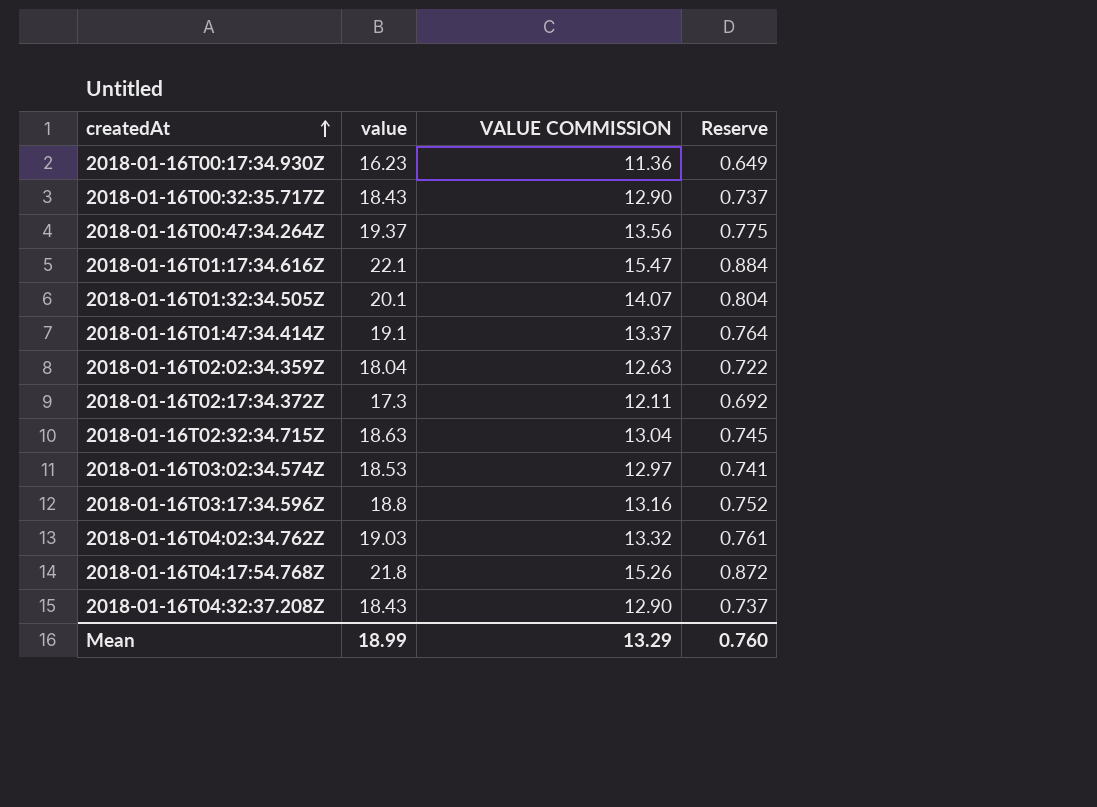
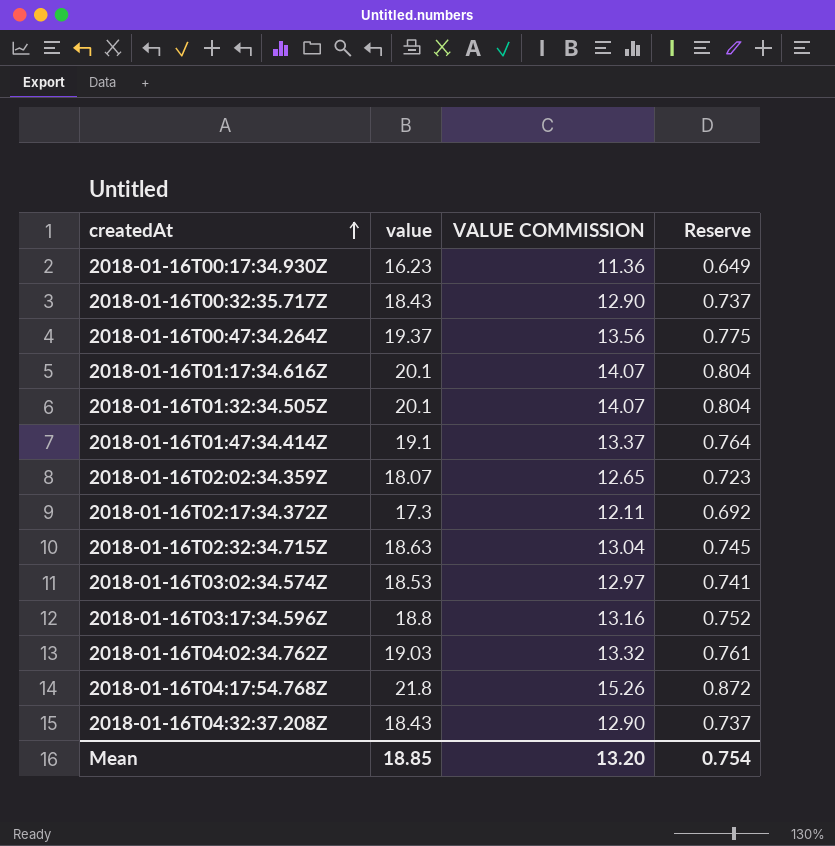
2018-01-16T01:17:34.616Z | value: 22.1 -> 20.1
2018-01-16T01:17:34.616Z | VALUE COMMISSION: 15.47 -> 14.07
2018-01-16T01:17:34.616Z | Reserve: 0.884 -> 0.804
2018-01-16T02:02:34.359Z | value: 18.04 -> 18.07
2018-01-16T02:02:34.359Z | VALUE COMMISSION: 12.63 -> 12.65
2018-01-16T02:02:34.359Z | Reserve: 0.722 -> 0.723
Mean | value: 18.99 -> 18.85
Mean | VALUE COMMISSION: 13.29 -> 13.20
Mean | Reserve: 0.760 -> 0.754

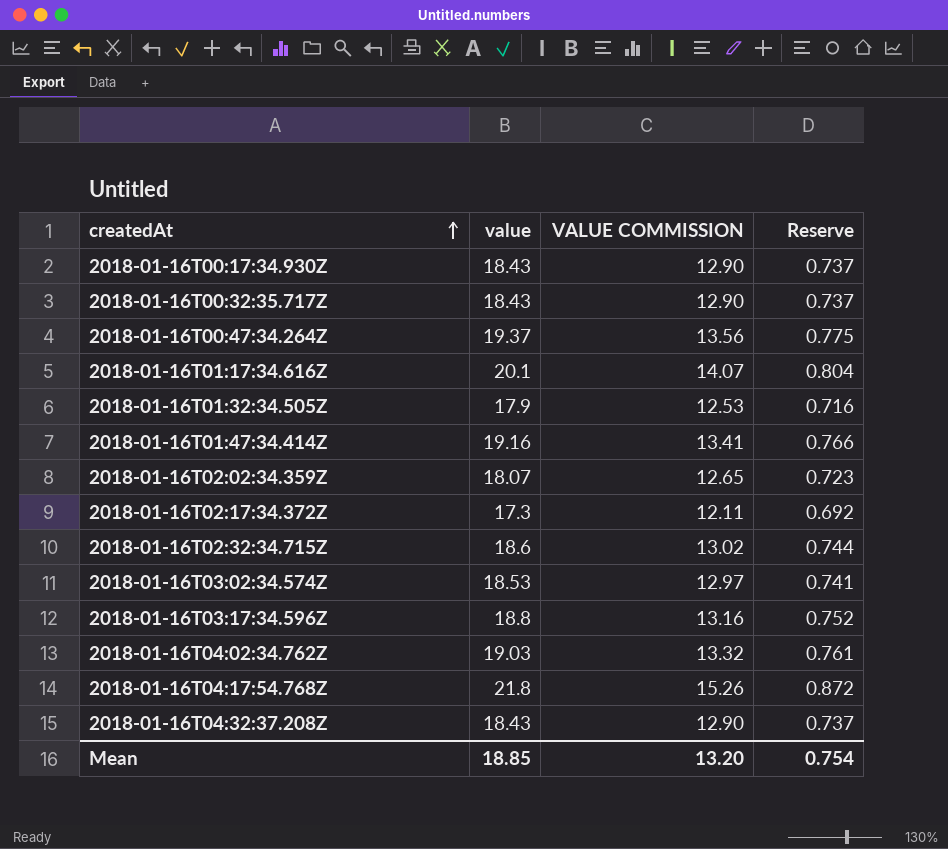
2018-01-16T00:17:34.930Z | value: 16.23 -> 18.43
2018-01-16T00:17:34.930Z | VALUE COMMISSION: 11.36 -> 12.90
2018-01-16T00:17:34.930Z | Reserve: 0.649 -> 0.737
2018-01-16T01:32:34.505Z | value: 20.1 -> 17.9
2018-01-16T01:32:34.505Z | VALUE COMMISSION: 14.07 -> 12.53
2018-01-16T01:32:34.505Z | Reserve: 0.804 -> 0.716
2018-01-16T01:47:34.414Z | value: 19.1 -> 19.16
2018-01-16T01:47:34.414Z | VALUE COMMISSION: 13.37 -> 13.41
2018-01-16T01:47:34.414Z | Reserve: 0.764 -> 0.766
2018-01-16T02:32:34.715Z | value: 18.63 -> 18.6
2018-01-16T02:32:34.715Z | VALUE COMMISSION: 13.04 -> 13.02
2018-01-16T02:32:34.715Z | Reserve: 0.745 -> 0.744

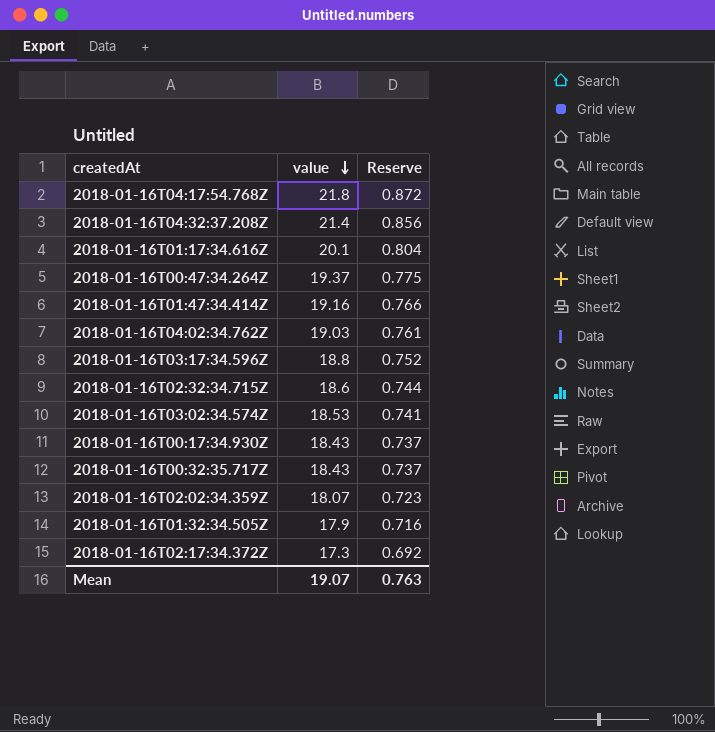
row order: createdAt ascending -> value descending
column VALUE COMMISSION | formula: [value] * 0.7 -> none
2018-01-16T04:32:37.208Z | value: 18.43 -> 21.4
2018-01-16T04:32:37.208Z | Reserve: 0.737 -> 0.856
Mean | value: 18.85 -> 19.07
Mean | Reserve: 0.754 -> 0.763

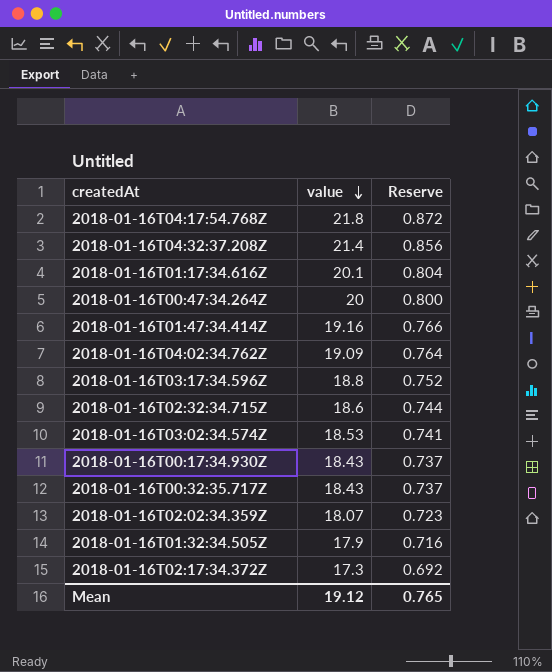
2018-01-16T00:47:34.264Z | value: 19.37 -> 20
2018-01-16T00:47:34.264Z | Reserve: 0.775 -> 0.800
2018-01-16T04:02:34.762Z | value: 19.03 -> 19.09
2018-01-16T04:02:34.762Z | Reserve: 0.761 -> 0.764
Mean | value: 19.07 -> 19.12
Mean | Reserve: 0.763 -> 0.765

